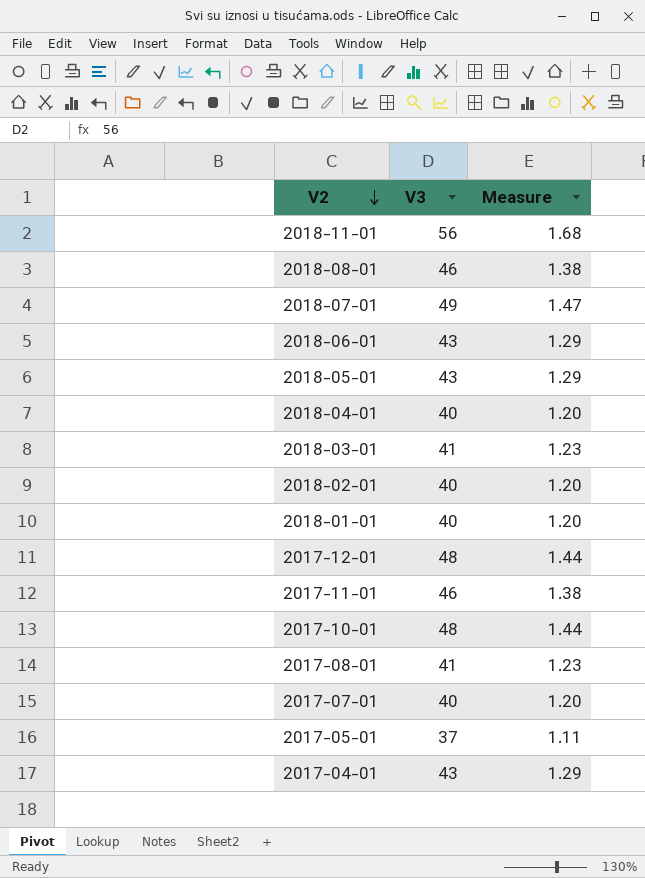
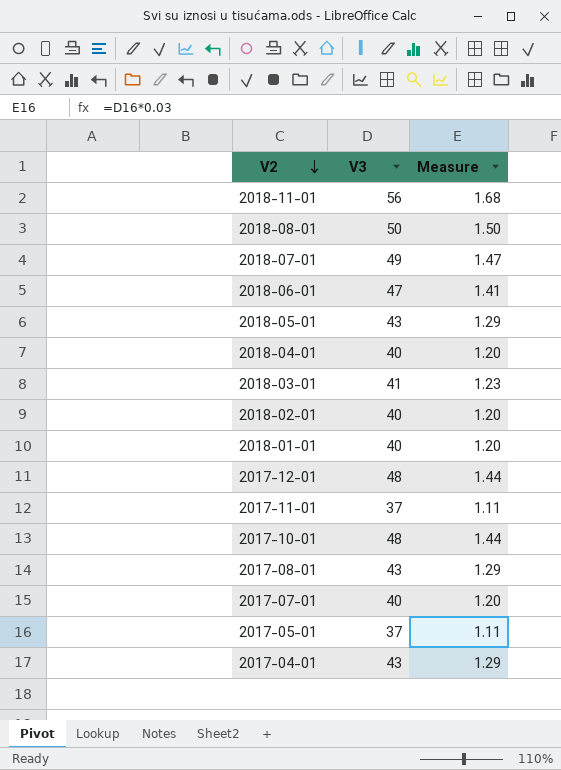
2018-08-01 | V3: 46 -> 50
2018-08-01 | Measure: 1.38 -> 1.50
2018-06-01 | V3: 43 -> 47
2018-06-01 | Measure: 1.29 -> 1.41
2017-11-01 | V3: 46 -> 37
2017-11-01 | Measure: 1.38 -> 1.11
2017-08-01 | V3: 41 -> 43
2017-08-01 | Measure: 1.23 -> 1.29

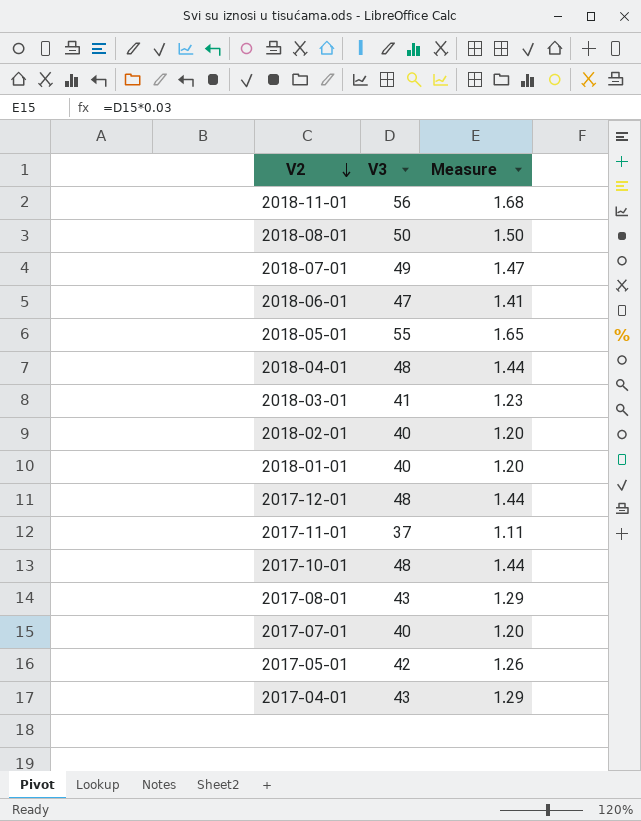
2018-05-01 | V3: 43 -> 55
2018-05-01 | Measure: 1.29 -> 1.65
2018-04-01 | V3: 40 -> 48
2018-04-01 | Measure: 1.20 -> 1.44
2017-05-01 | V3: 37 -> 42
2017-05-01 | Measure: 1.11 -> 1.26

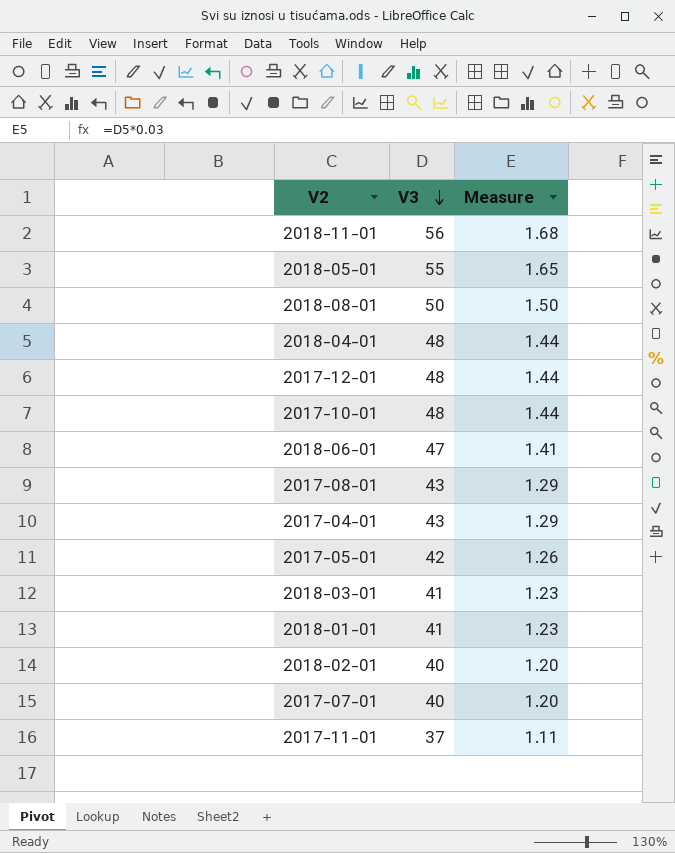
row order: V2 descending -> V3 descending
row 2018-07-01: 49 | 1.47 -> none
2018-01-01 | V3: 40 -> 41
2018-01-01 | Measure: 1.20 -> 1.23

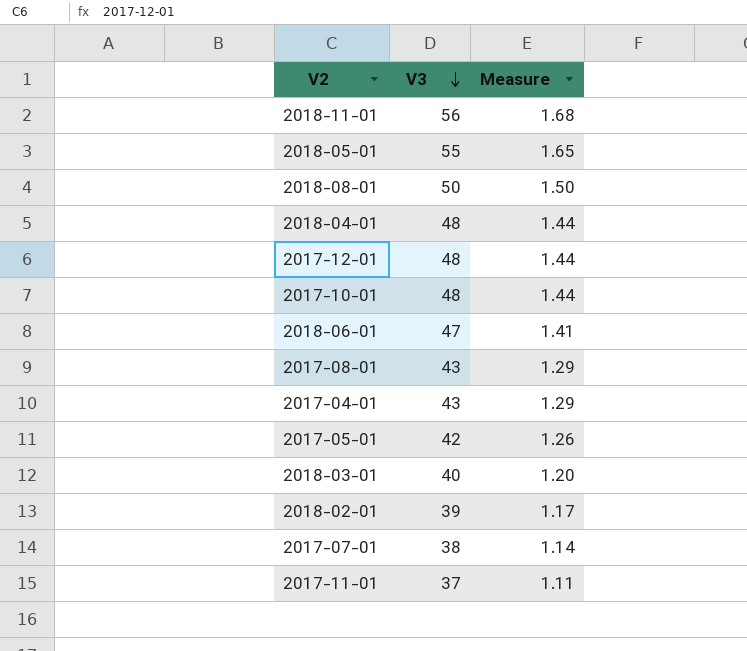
row 2018-01-01: 41 | 1.23 -> none
2018-03-01 | V3: 41 -> 40
2018-03-01 | Measure: 1.23 -> 1.20
2018-02-01 | V3: 40 -> 39
2018-02-01 | Measure: 1.20 -> 1.17
2017-07-01 | V3: 40 -> 38
2017-07-01 | Measure: 1.20 -> 1.14

